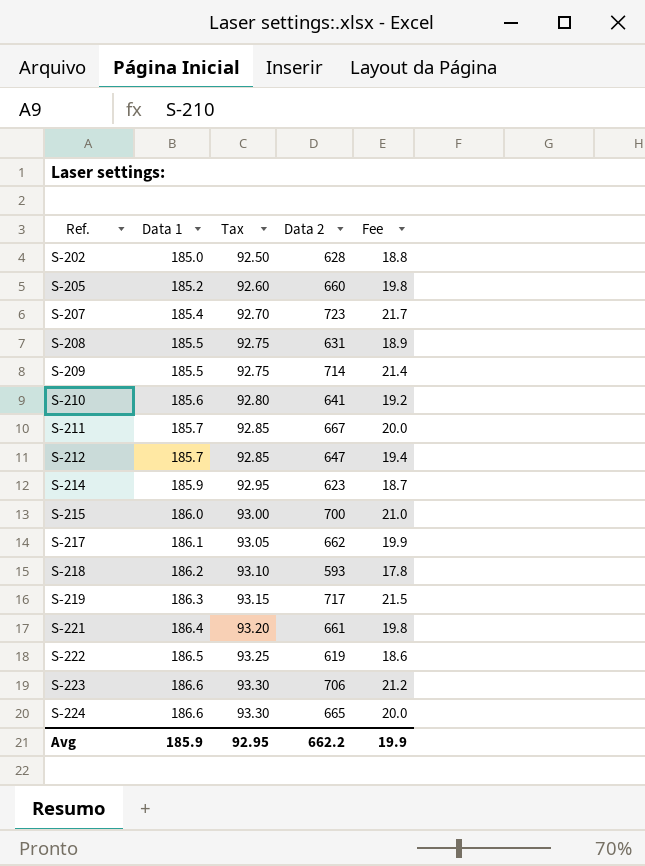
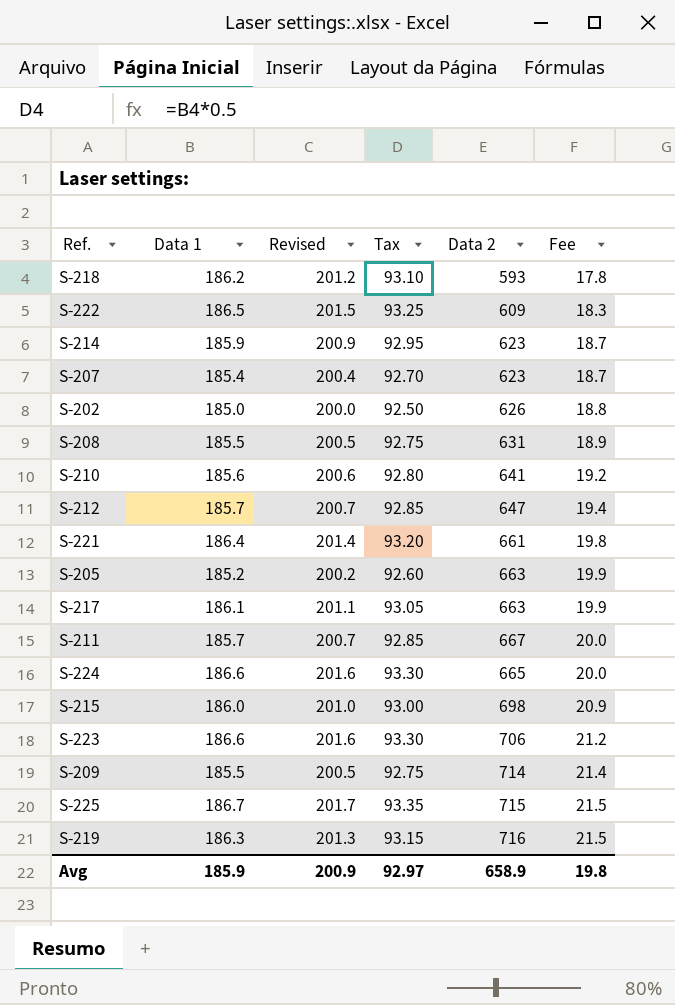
row order: Ref. ascending -> Fee ascending
column Revised | formula: none -> [Data 1] + 15
S-222 | Data 2: 619 -> 609
S-222 | Fee: 18.6 -> 18.3
S-207 | Data 2: 723 -> 623
S-207 | Fee: 21.7 -> 18.7
S-202 | Data 2: 628 -> 626
S-205 | Data 2: 660 -> 663
S-205 | Fee: 19.8 -> 19.9
S-217 | Data 2: 662 -> 663
S-215 | Data 2: 700 -> 698
S-215 | Fee: 21.0 -> 20.9
row S-225: none -> 186.7 | 201.7 | 93.35 | 715 | 21.5
S-219 | Data 2: 717 -> 716
Avg | Tax: 92.95 -> 92.97
Avg | Data 2: 662.2 -> 658.9
Avg | Fee: 19.9 -> 19.8

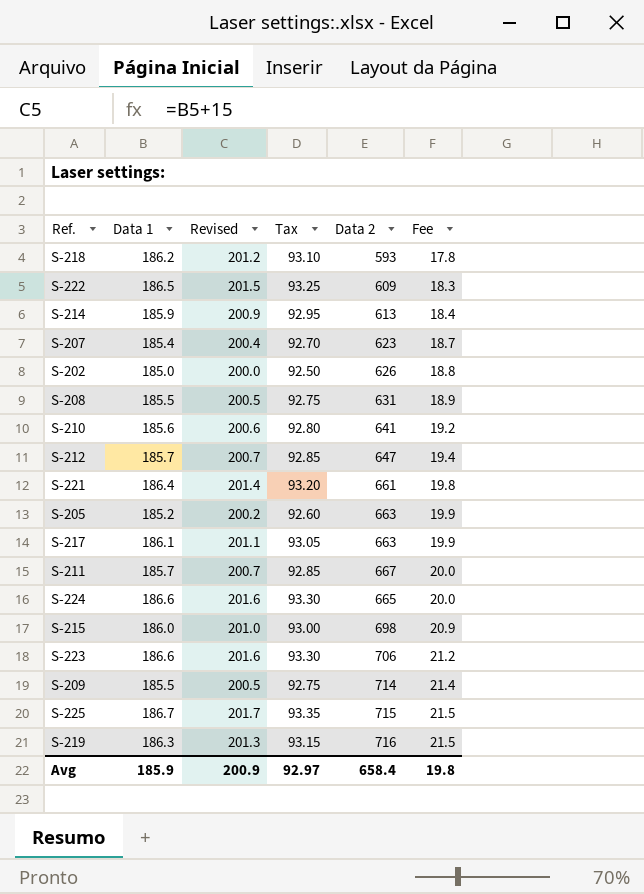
S-214 | Data 2: 623 -> 613
S-214 | Fee: 18.7 -> 18.4
Avg | Data 2: 658.9 -> 658.4

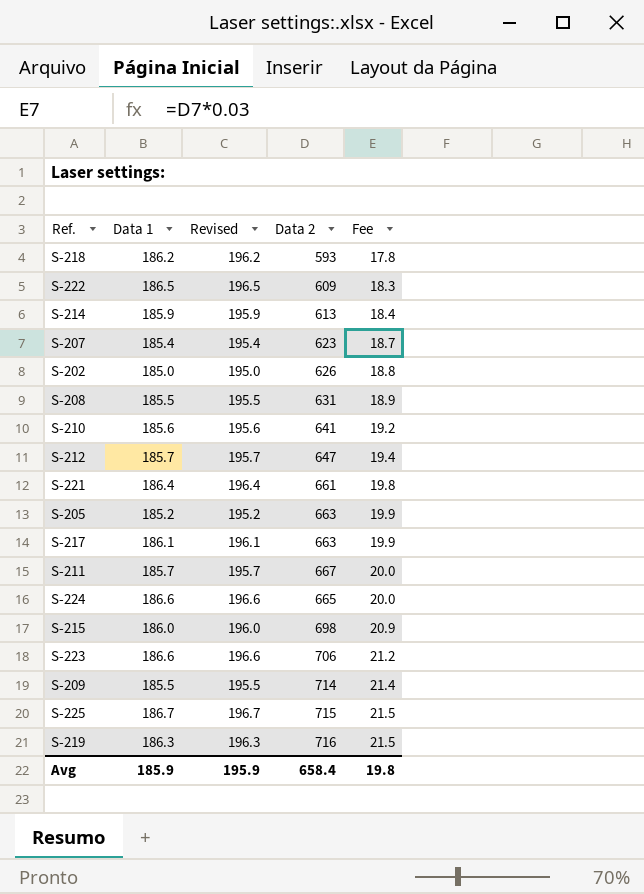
column Tax | formula: [Data 1] * 0.5 -> none
column Revised | formula: [Data 1] + 15 -> [Data 1] + 10
Avg | Revised: 200.9 -> 195.9

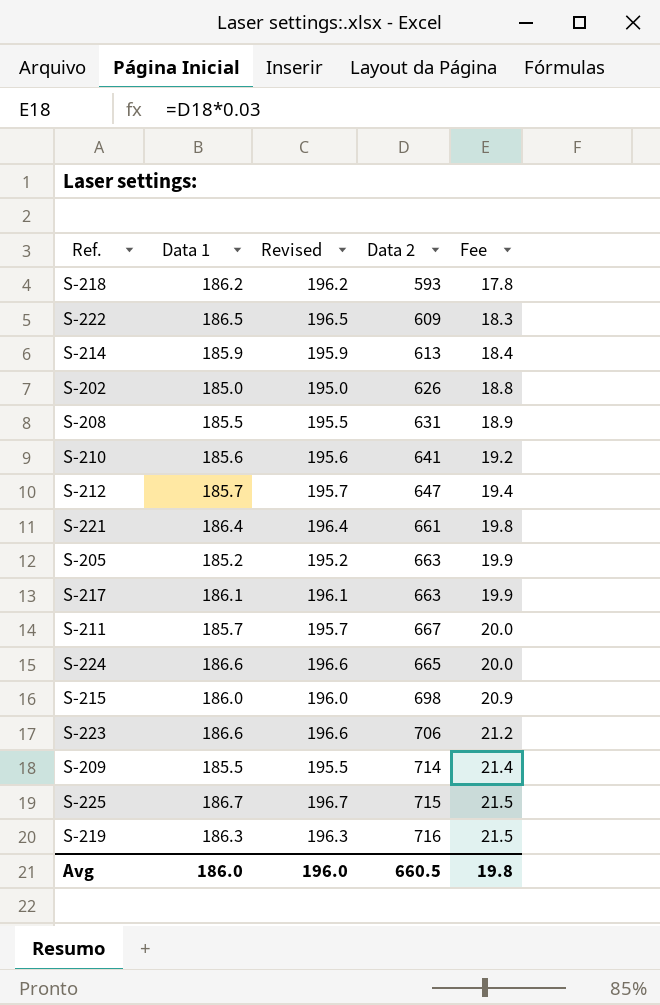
row S-207: 185.4 | 195.4 | 623 | 18.7 -> none
Avg | Data 1: 185.9 -> 186.0
Avg | Revised: 195.9 -> 196.0
Avg | Data 2: 658.4 -> 660.5

